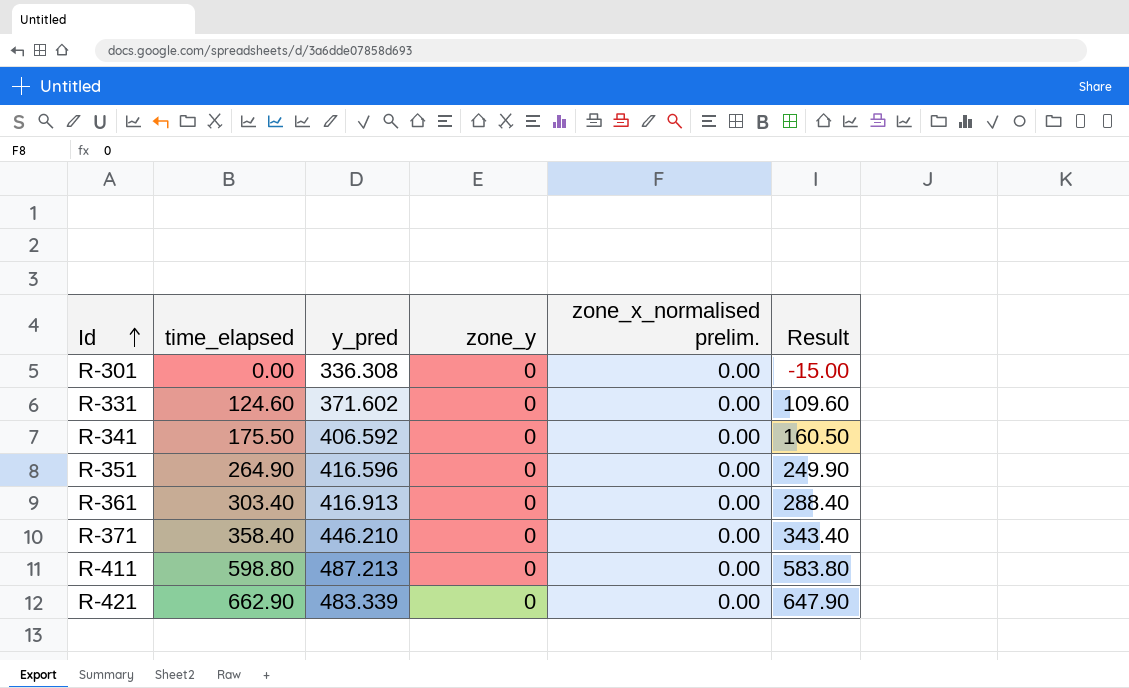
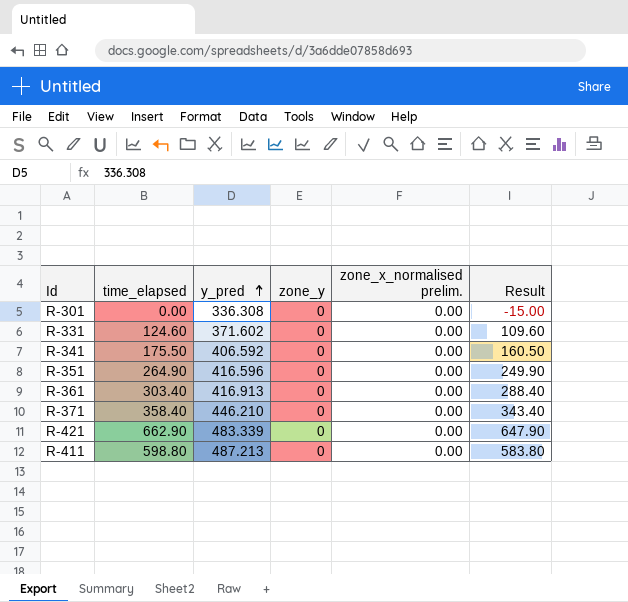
row order: Id ascending -> y_pred ascending

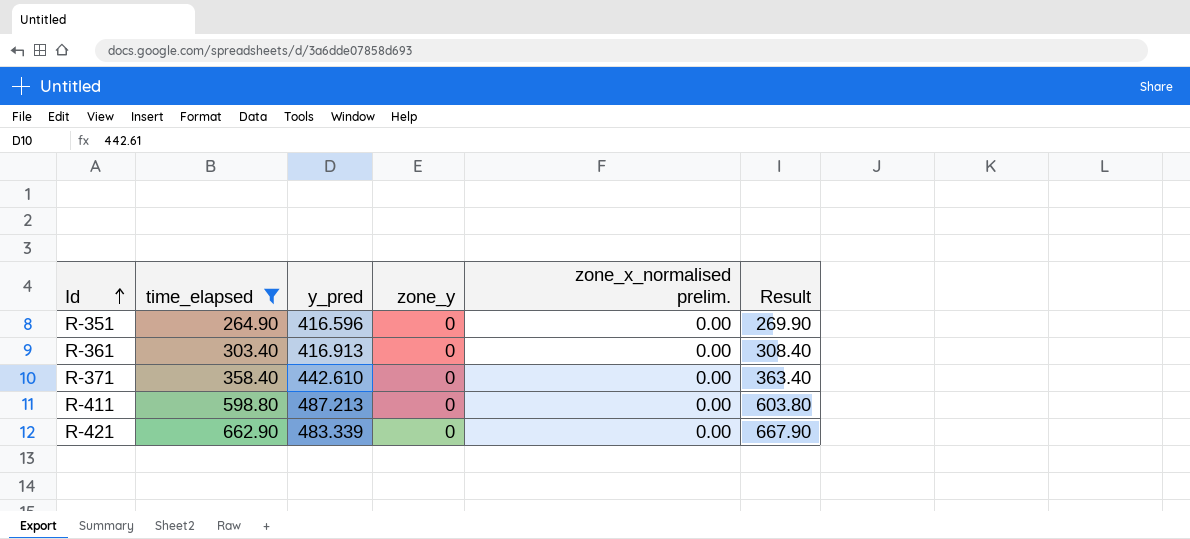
filter: none -> time_elapsed >= 264.90
row order: y_pred ascending -> Id ascending
column Result | formula: [time_elapsed] - 15 -> [time_elapsed] + 5
R-371 | y_pred: 446.210 -> 442.610

